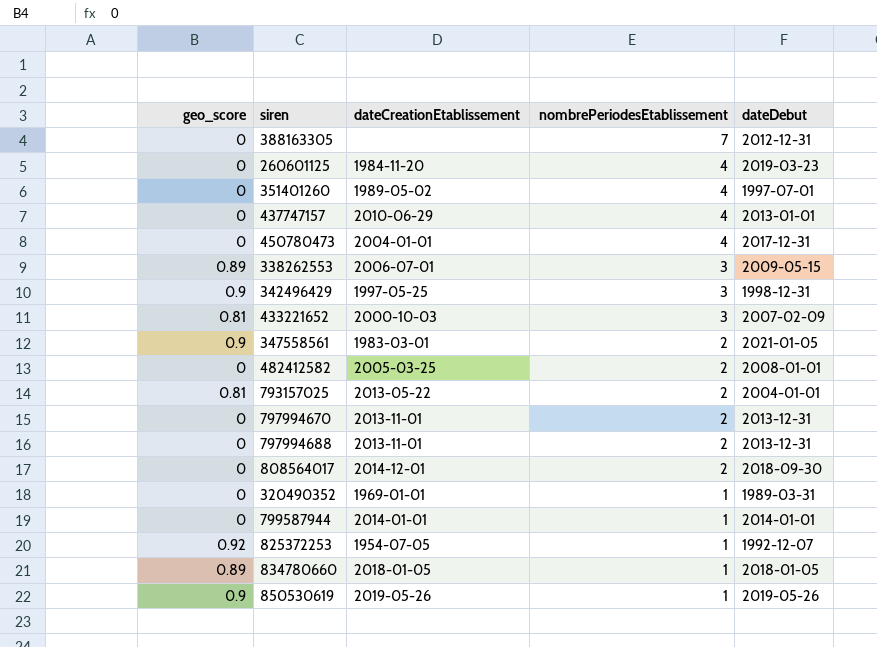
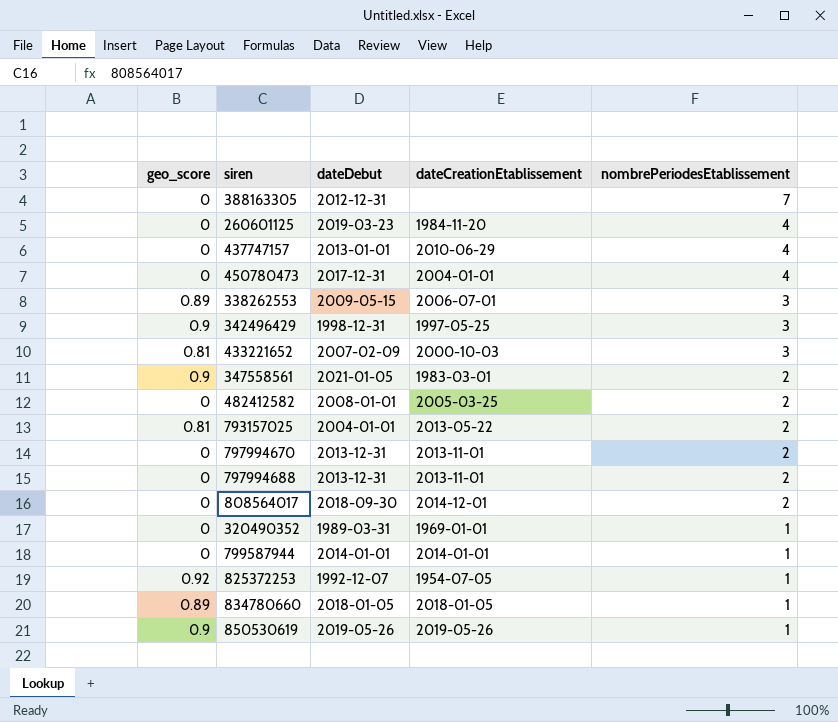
column dateDebut | position: 5 -> 3
row 351401260: 0 | 1989-05-02 | 4 | 1997-07-01 -> none

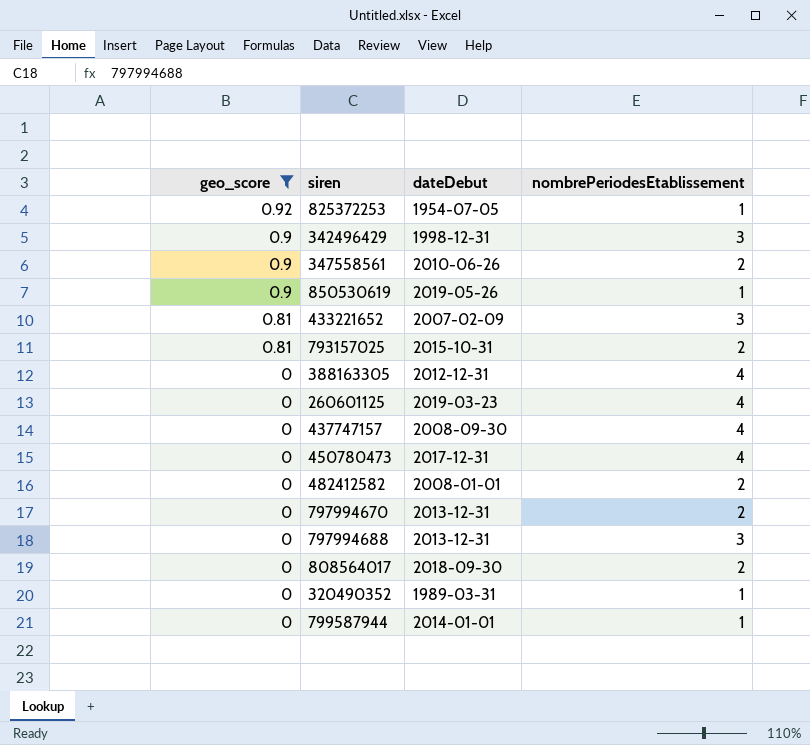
filter: none -> geo_score != 0.89
row order: nombrePeriodesEtablissement descending -> geo_score descending
column dateCreationEtablissement | position: 4 -> none
825372253 | dateDebut: 1992-12-07 -> 1954-07-05
347558561 | dateDebut: 2021-01-05 -> 2010-06-26
793157025 | dateDebut: 2004-01-01 -> 2015-10-31
388163305 | nombrePeriodesEtablissement: 7 -> 4
437747157 | dateDebut: 2013-01-01 -> 2008-09-30
797994688 | nombrePeriodesEtablissement: 2 -> 3

